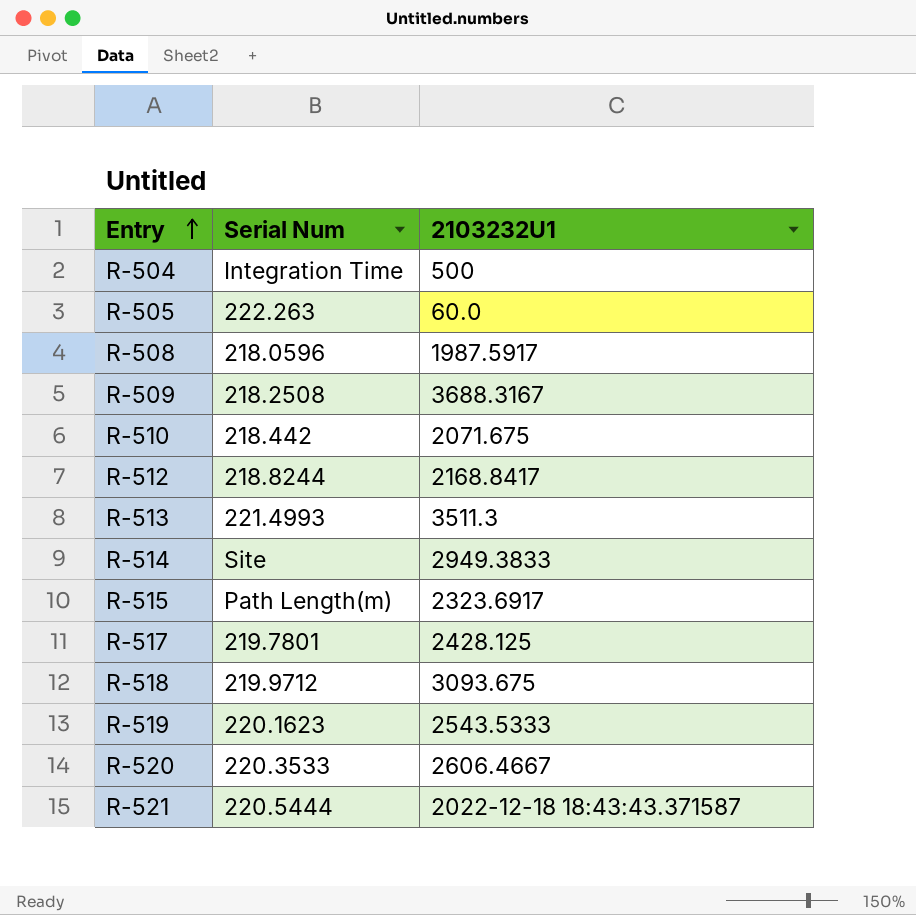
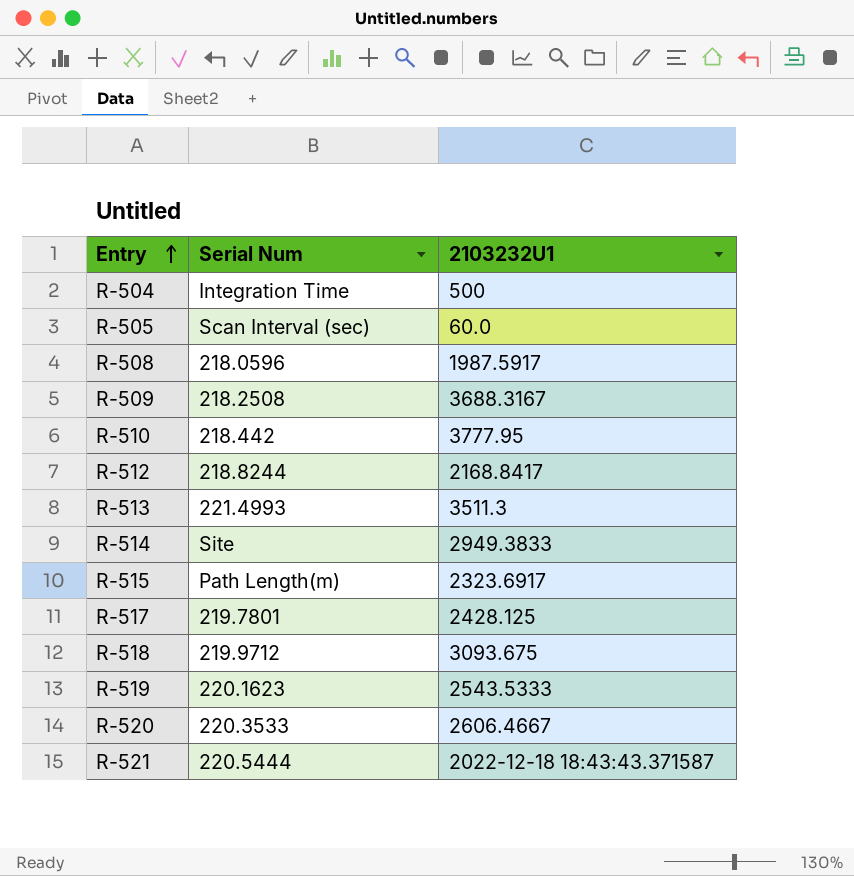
R-505 | Serial Num: 222.263 -> Scan Interval (sec)
R-510 | 2103232U1: 2071.675 -> 3777.95

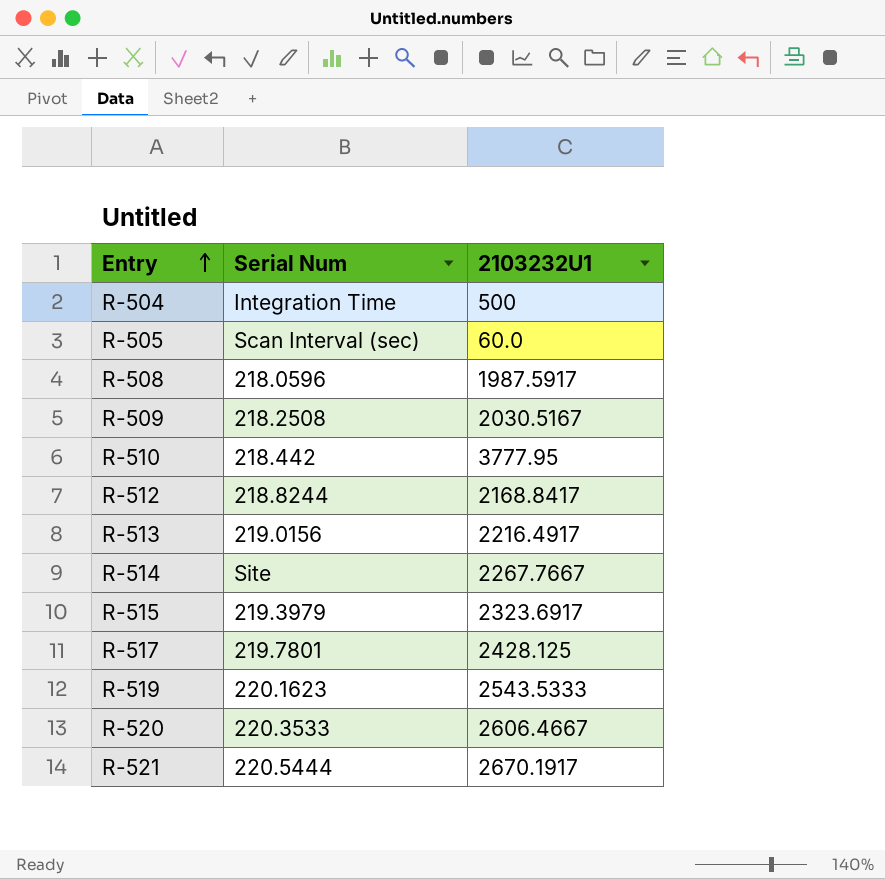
row R-518: 219.9712 | 3093.675 -> none
R-509 | 2103232U1: 3688.3167 -> 2030.5167
R-513 | Serial Num: 221.4993 -> 219.0156
R-513 | 2103232U1: 3511.3 -> 2216.4917
R-514 | 2103232U1: 2949.3833 -> 2267.7667
R-515 | Serial Num: Path Length(m) -> 219.3979
R-521 | 2103232U1: 2022-12-18 18:43:43.371587 -> 2670.1917

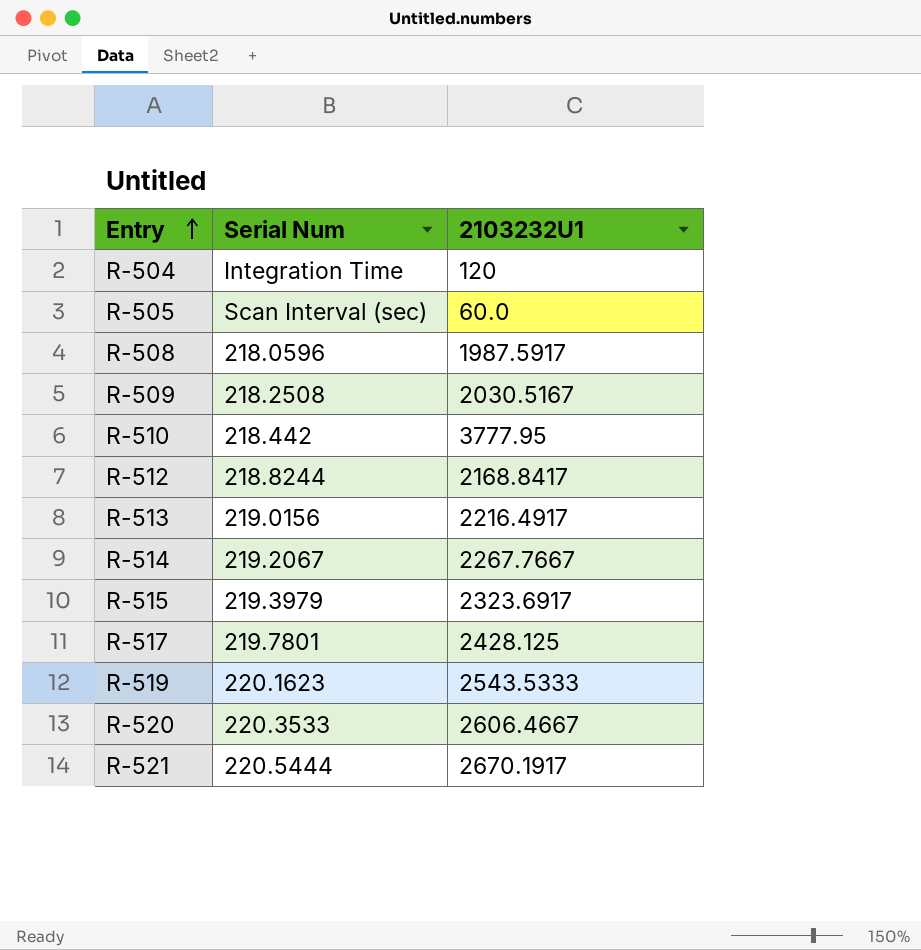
R-504 | 2103232U1: 500 -> 120
R-514 | Serial Num: Site -> 219.2067

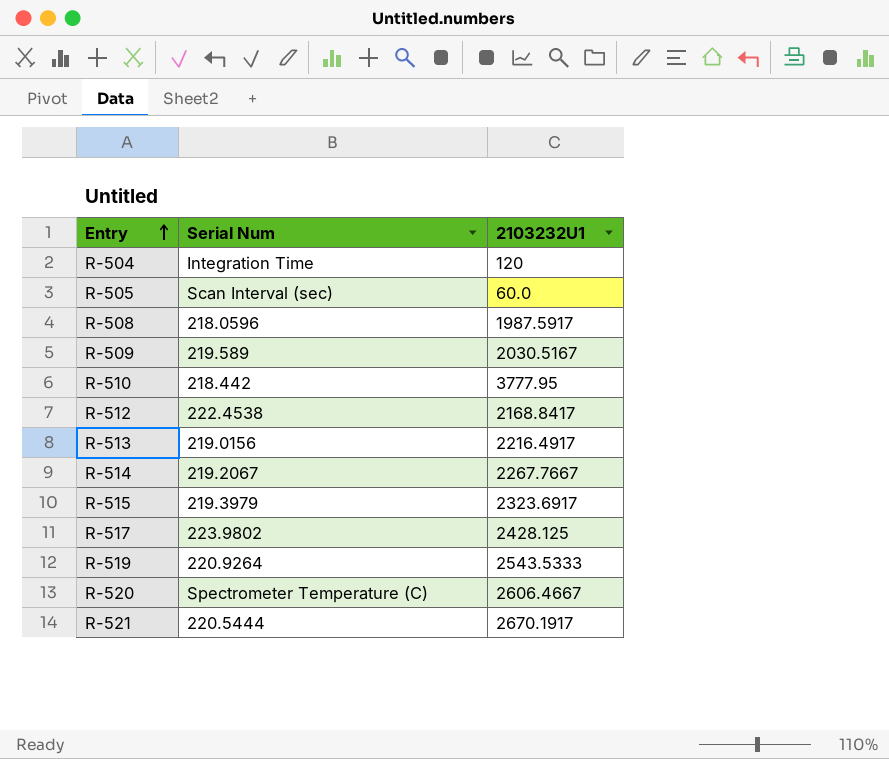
R-509 | Serial Num: 218.2508 -> 219.589
R-512 | Serial Num: 218.8244 -> 222.4538
R-517 | Serial Num: 219.7801 -> 223.9802
R-519 | Serial Num: 220.1623 -> 220.9264
R-520 | Serial Num: 220.3533 -> Spectrometer Temperature (C)

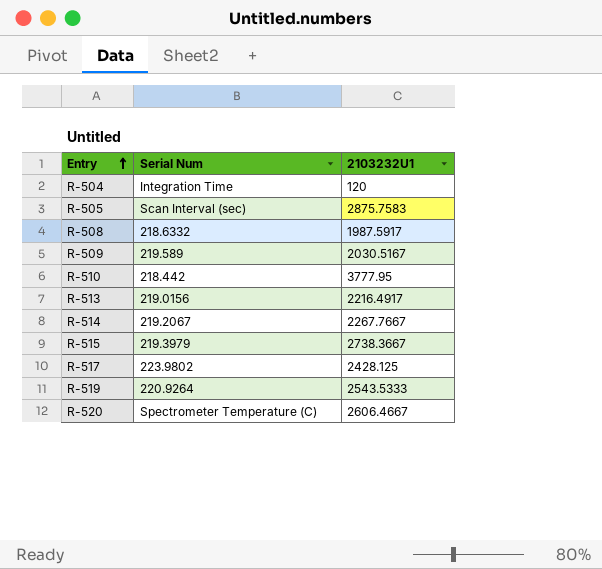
row R-512: 222.4538 | 2168.8417 -> none
row R-521: 220.5444 | 2670.1917 -> none
R-505 | 2103232U1: 60.0 -> 2875.7583
R-508 | Serial Num: 218.0596 -> 218.6332
R-515 | 2103232U1: 2323.6917 -> 2738.3667

